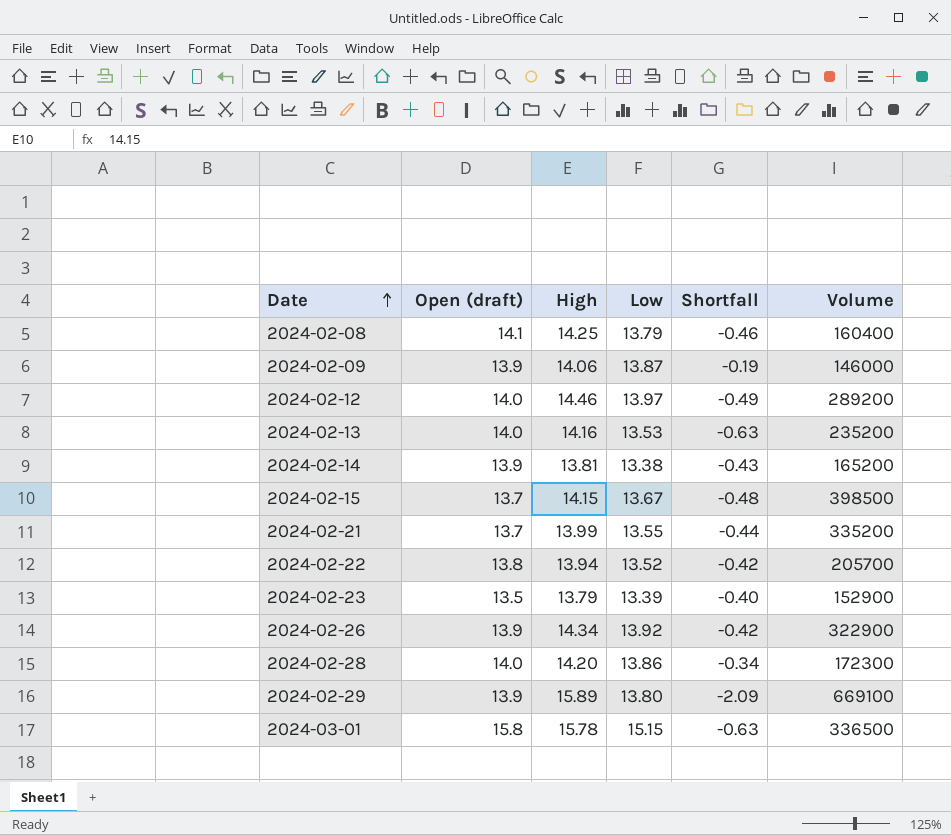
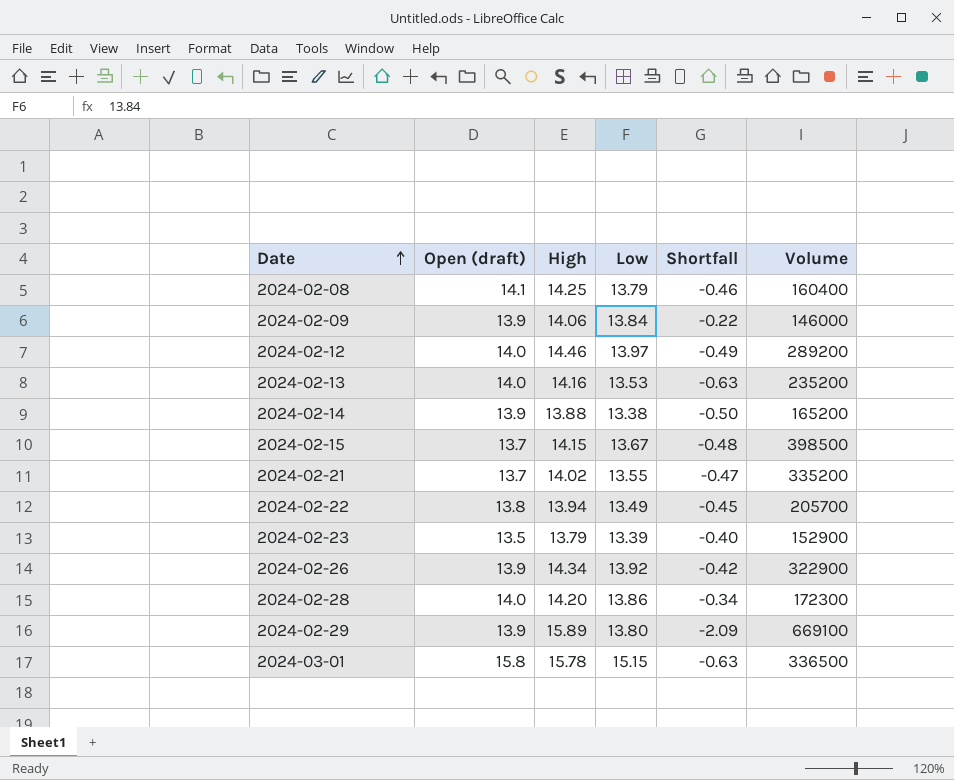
2024-02-09 | Low: 13.87 -> 13.84
2024-02-09 | Shortfall: -0.19 -> -0.22
2024-02-14 | High: 13.81 -> 13.88
2024-02-14 | Shortfall: -0.43 -> -0.50
2024-02-21 | High: 13.99 -> 14.02
2024-02-21 | Shortfall: -0.44 -> -0.47
2024-02-22 | Low: 13.52 -> 13.49
2024-02-22 | Shortfall: -0.42 -> -0.45

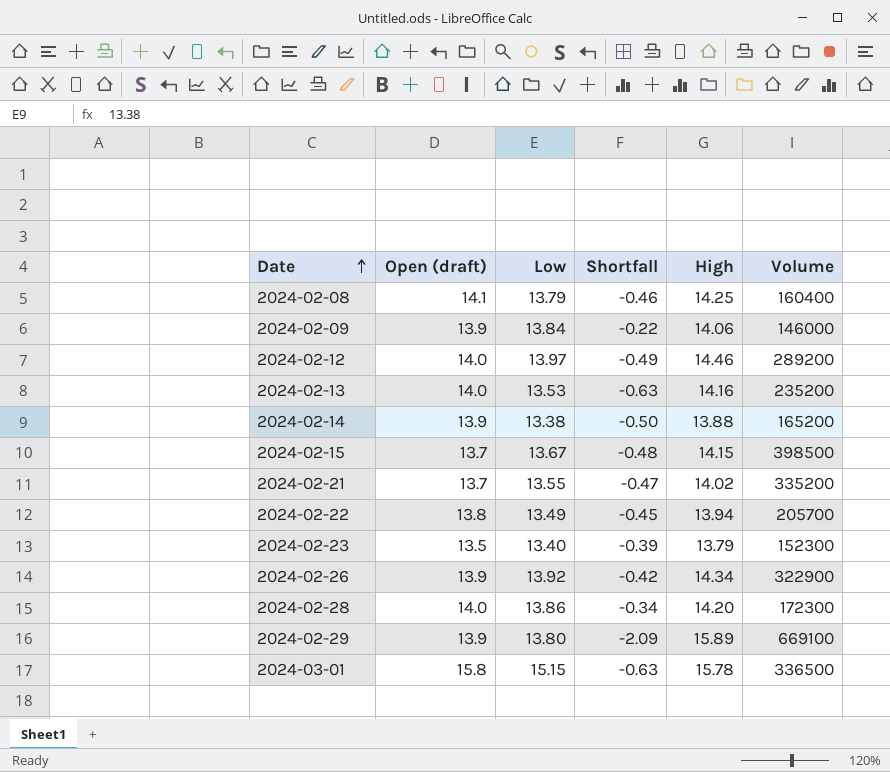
column High | position: 3 -> 5
2024-02-23 | Low: 13.39 -> 13.40
2024-02-23 | Shortfall: -0.40 -> -0.39
2024-02-23 | Volume: 152900 -> 152300

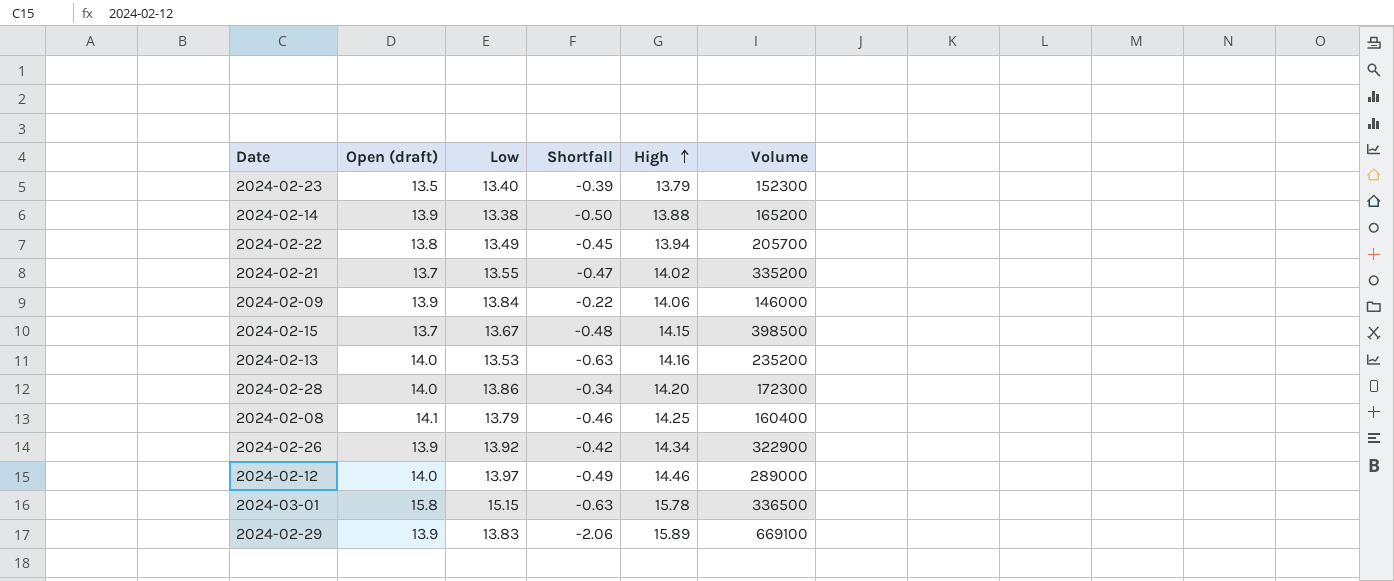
row order: Date ascending -> High ascending
2024-02-12 | Volume: 289200 -> 289000
2024-02-29 | Low: 13.80 -> 13.83
2024-02-29 | Shortfall: -2.09 -> -2.06

